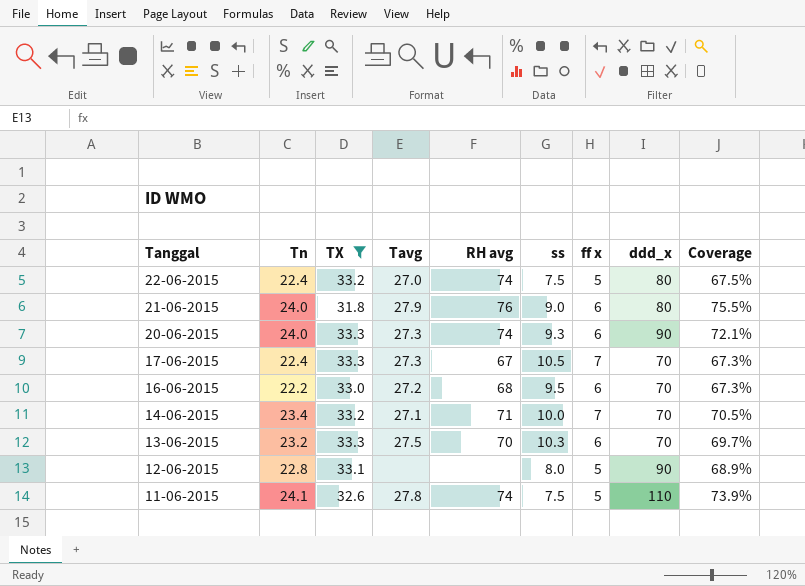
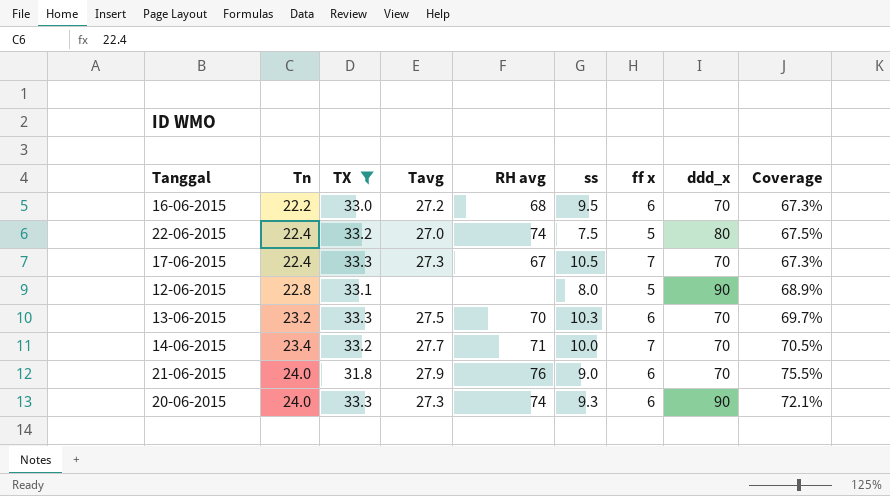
row order: Tanggal descending -> Tn ascending
row 11-06-2015: 24.1 | 32.6 | 27.8 | 74 | 7.5 | 5 | 110 | 73.9% -> none
14-06-2015 | Tavg: 27.1 -> 27.7
21-06-2015 | ddd_x: 80 -> 70

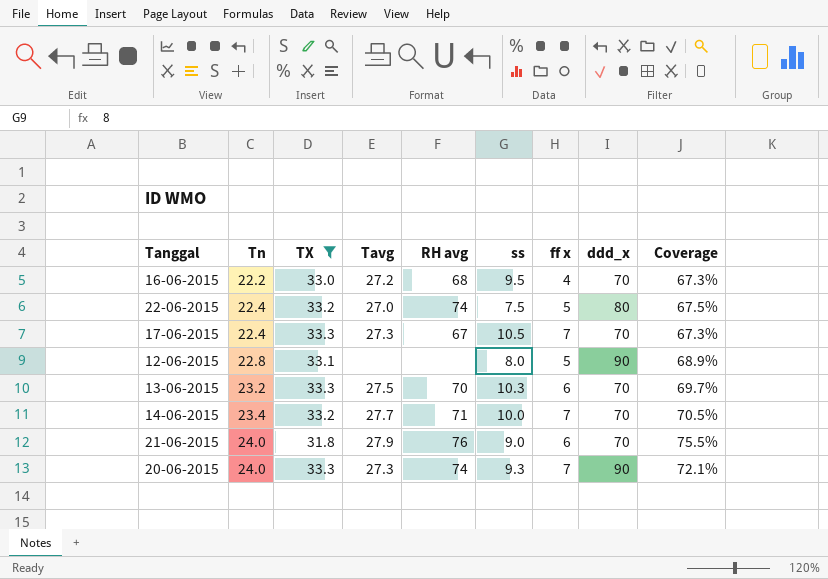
16-06-2015 | ff x: 6 -> 4
20-06-2015 | ff x: 6 -> 7

